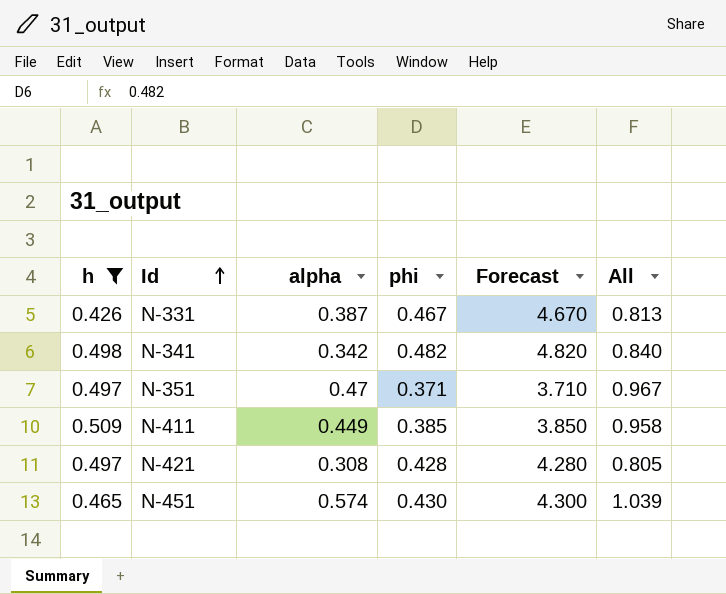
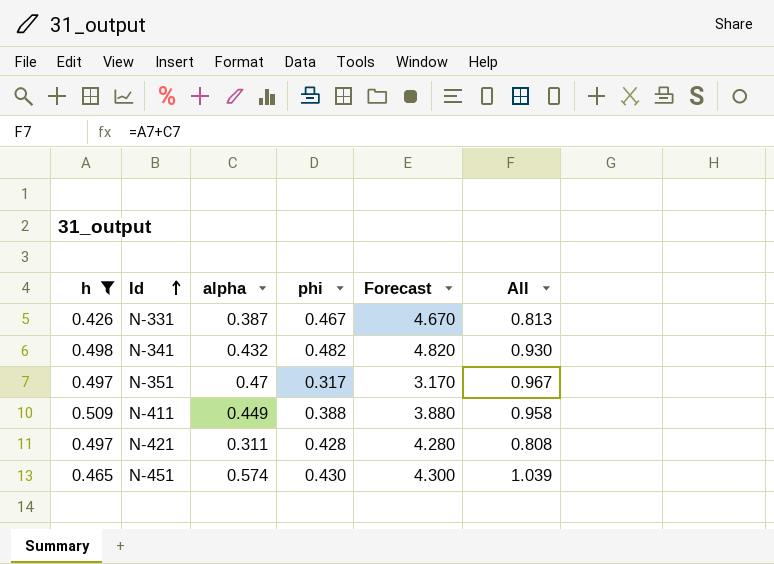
N-341 | alpha: 0.342 -> 0.432
N-341 | All: 0.840 -> 0.930
N-351 | phi: 0.371 -> 0.317
N-351 | Forecast: 3.710 -> 3.170
N-411 | phi: 0.385 -> 0.388
N-411 | Forecast: 3.850 -> 3.880
N-421 | alpha: 0.308 -> 0.311
N-421 | All: 0.805 -> 0.808

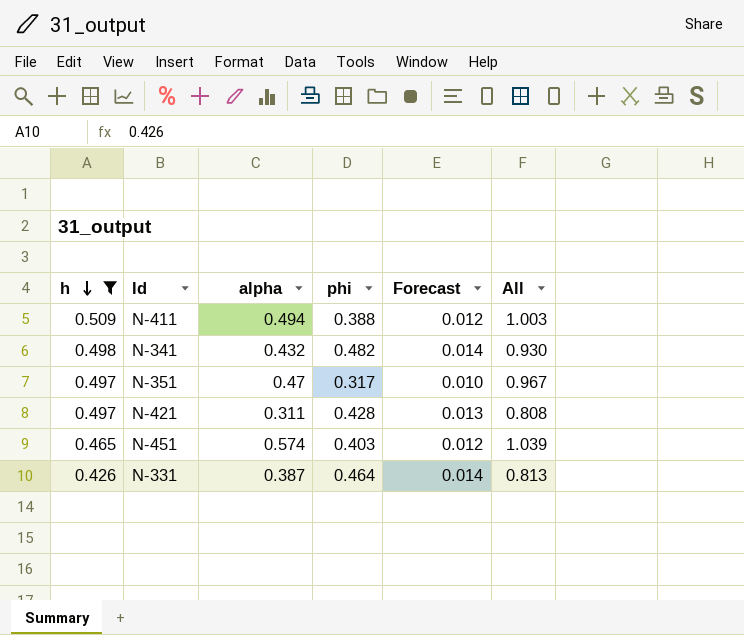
row order: Id ascending -> h descending
column Forecast | formula: [phi] * 10 -> [phi] * 0.03
N-411 | alpha: 0.449 -> 0.494
N-411 | All: 0.958 -> 1.003
N-451 | phi: 0.430 -> 0.403
N-331 | phi: 0.467 -> 0.464

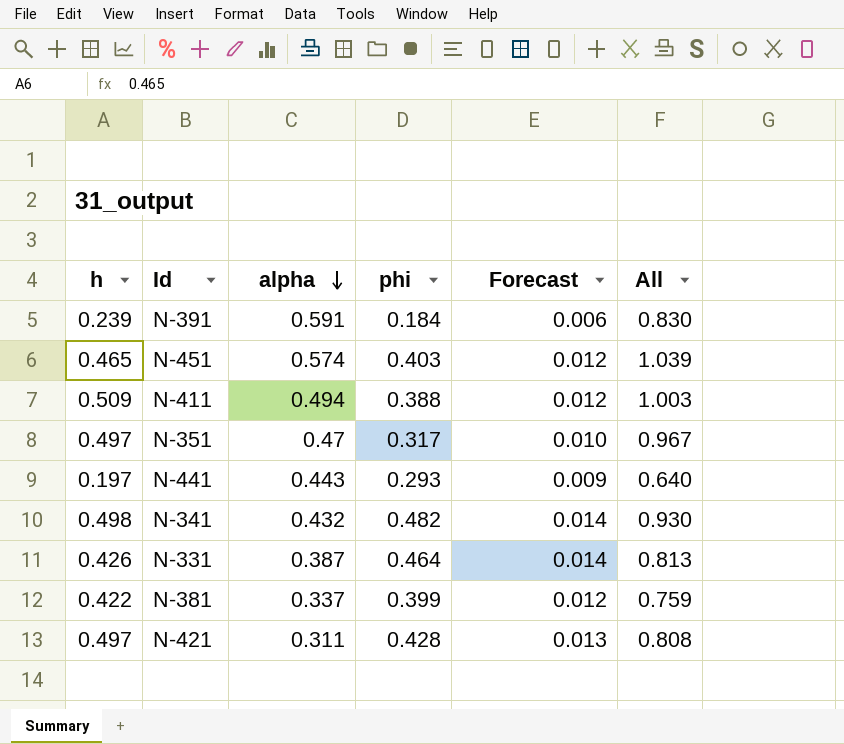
filter: h >= 0.426 -> none
row order: h descending -> alpha descending

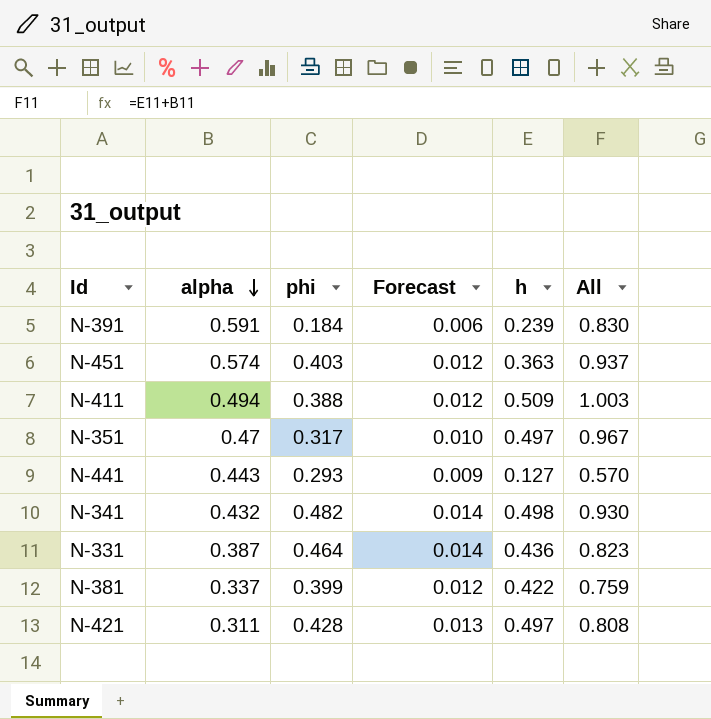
column h | position: 1 -> 5
N-451 | h: 0.465 -> 0.363
N-451 | All: 1.039 -> 0.937
N-441 | h: 0.197 -> 0.127
N-441 | All: 0.640 -> 0.570
N-331 | h: 0.426 -> 0.436
N-331 | All: 0.813 -> 0.823

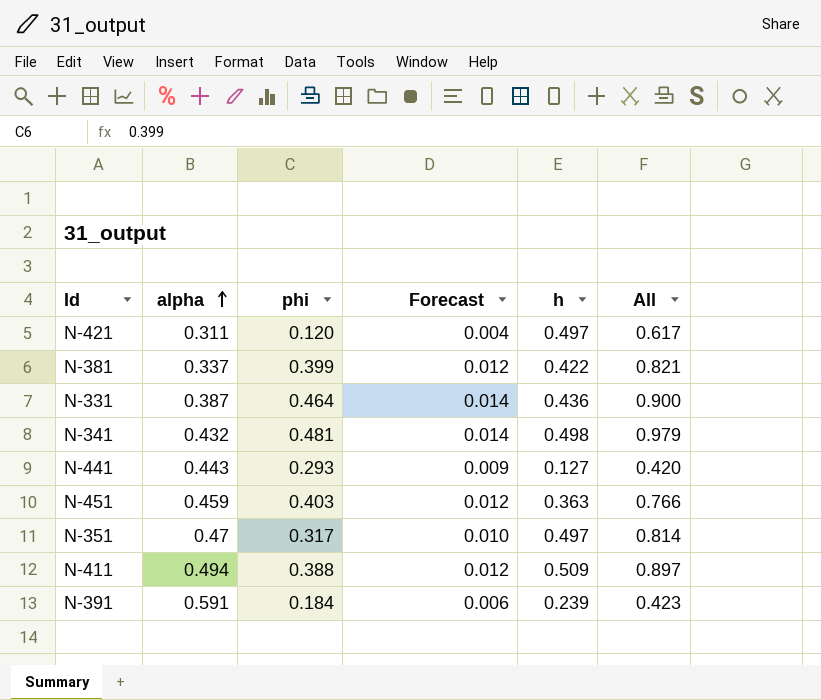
row order: alpha descending -> alpha ascending
column All | formula: [alpha] + [h] -> [phi] + [h]
N-421 | phi: 0.428 -> 0.120
N-421 | Forecast: 0.013 -> 0.004
N-341 | phi: 0.482 -> 0.481
N-451 | alpha: 0.574 -> 0.459

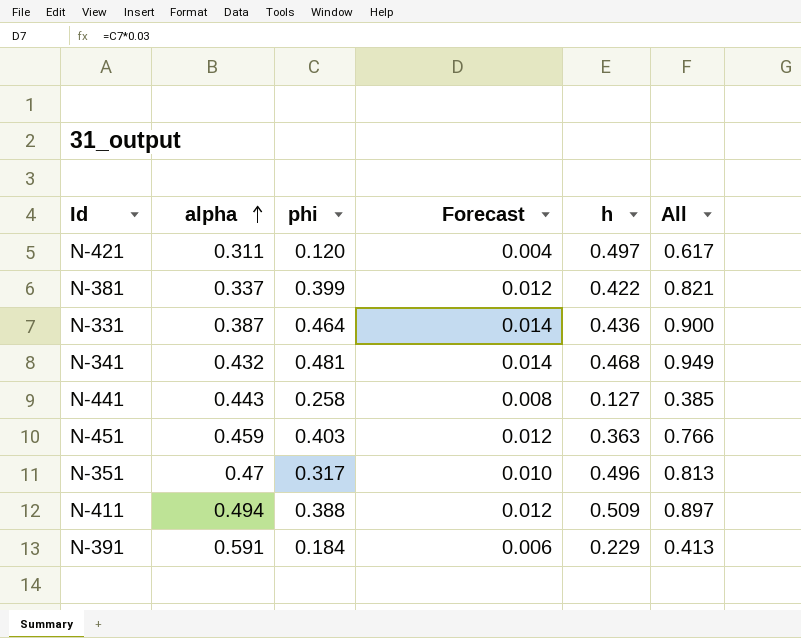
N-341 | h: 0.498 -> 0.468
N-341 | All: 0.979 -> 0.949
N-441 | phi: 0.293 -> 0.258
N-441 | Forecast: 0.009 -> 0.008
N-441 | All: 0.420 -> 0.385
N-351 | h: 0.497 -> 0.496
N-351 | All: 0.814 -> 0.813
N-391 | h: 0.239 -> 0.229
N-391 | All: 0.423 -> 0.413

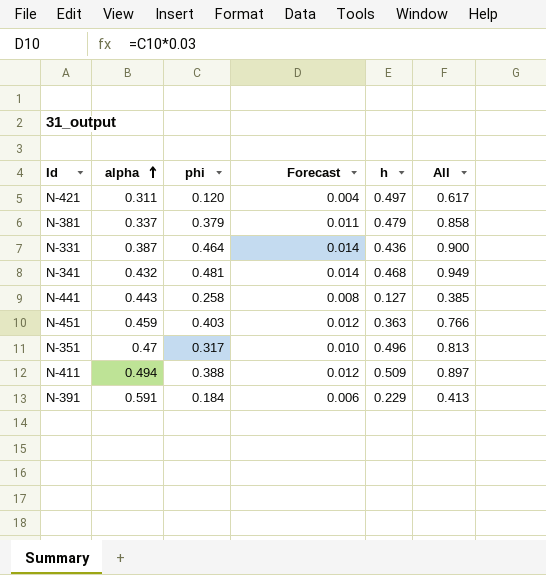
N-381 | phi: 0.399 -> 0.379
N-381 | Forecast: 0.012 -> 0.011
N-381 | h: 0.422 -> 0.479
N-381 | All: 0.821 -> 0.858

